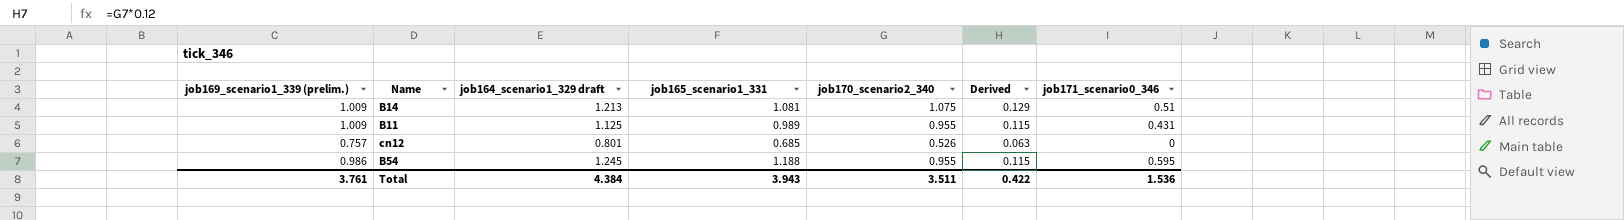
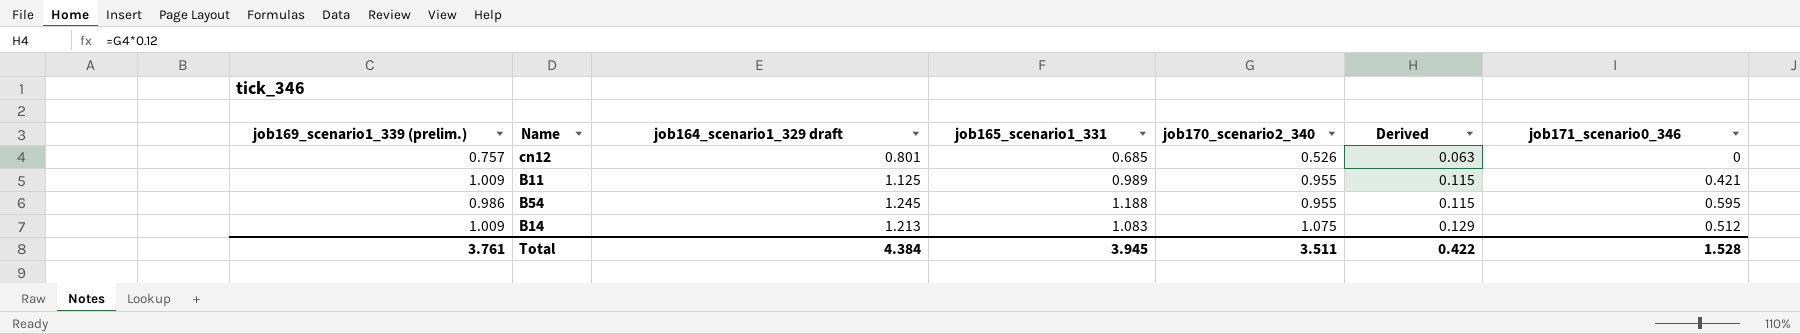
row order: none -> job170_scenario2_340 ascending
B11 | job171_scenario0_346: 0.431 -> 0.421
B14 | job165_scenario1_331: 1.081 -> 1.083
B14 | job171_scenario0_346: 0.51 -> 0.512
Total | job165_scenario1_331: 3.943 -> 3.945
Total | job171_scenario0_346: 1.536 -> 1.528

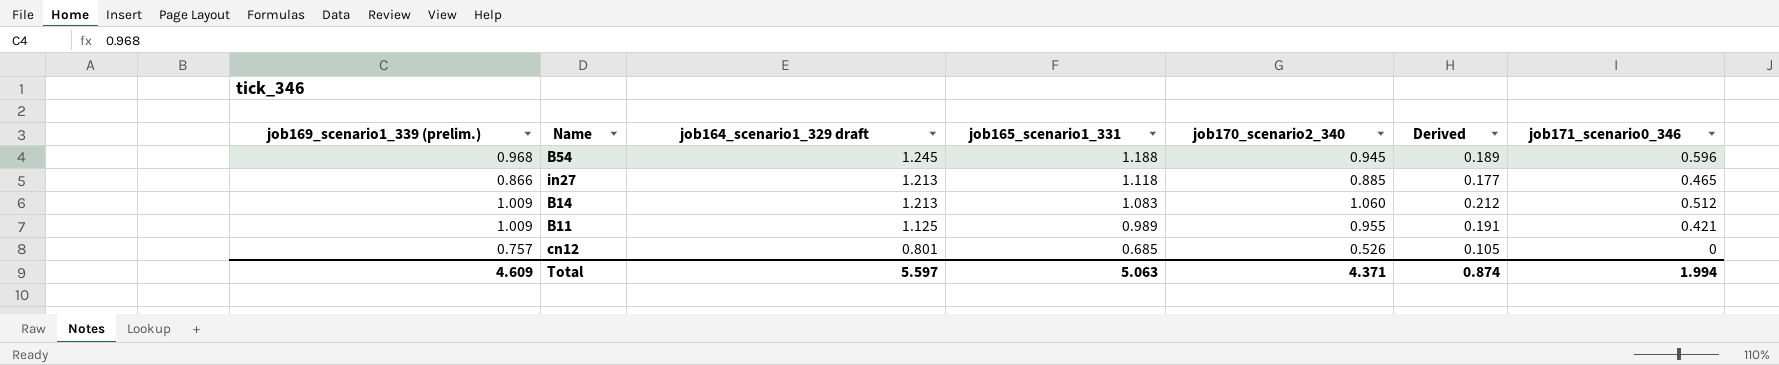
row order: job170_scenario2_340 ascending -> job164_scenario1_329 draft descending
column Derived | formula: [job170_scenario2_340] * 0.12 -> [job170_scenario2_340] * 0.2
B54 | job169_scenario1_339 (prelim.): 0.986 -> 0.968
B54 | job170_scenario2_340: 0.955 -> 0.945
B54 | job171_scenario0_346: 0.595 -> 0.596
row in27: none -> 0.866 | 1.213 | 1.118 | 0.885 | 0.177 | 0.465
B14 | job170_scenario2_340: 1.075 -> 1.060
Total | job169_scenario1_339 (prelim.): 3.761 -> 4.609
Total | job164_scenario1_329 draft: 4.384 -> 5.597
Total | job165_scenario1_331: 3.945 -> 5.063
Total | job170_scenario2_340: 3.511 -> 4.371
Total | Derived: 0.422 -> 0.874
Total | job171_scenario0_346: 1.528 -> 1.994

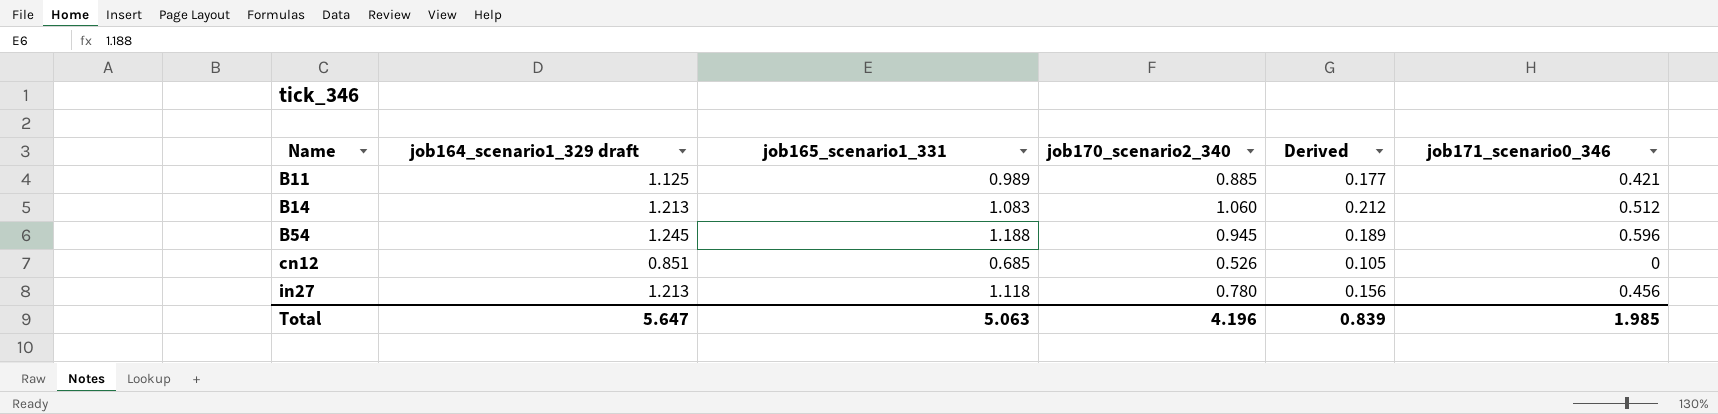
row order: job164_scenario1_329 draft descending -> Name ascending
column job169_scenario1_339 (prelim.) | position: 1 -> none
B11 | job170_scenario2_340: 0.955 -> 0.885
B11 | Derived: 0.191 -> 0.177
cn12 | job164_scenario1_329 draft: 0.801 -> 0.851
in27 | job170_scenario2_340: 0.885 -> 0.780
in27 | Derived: 0.177 -> 0.156
in27 | job171_scenario0_346: 0.465 -> 0.456
Total | job164_scenario1_329 draft: 5.597 -> 5.647
Total | job170_scenario2_340: 4.371 -> 4.196
Total | Derived: 0.874 -> 0.839
Total | job171_scenario0_346: 1.994 -> 1.985

